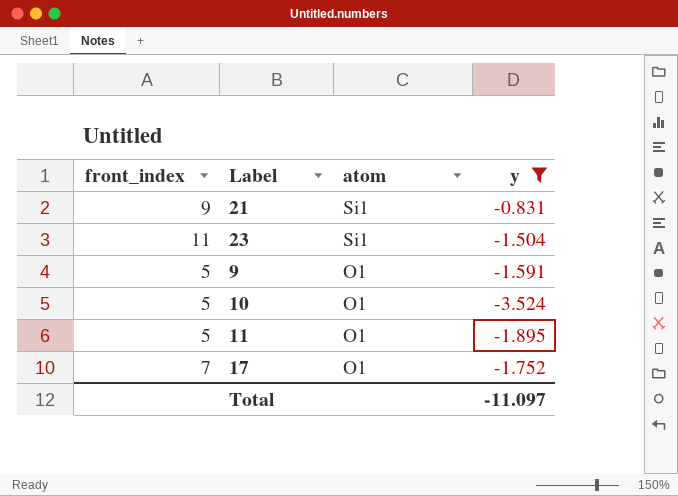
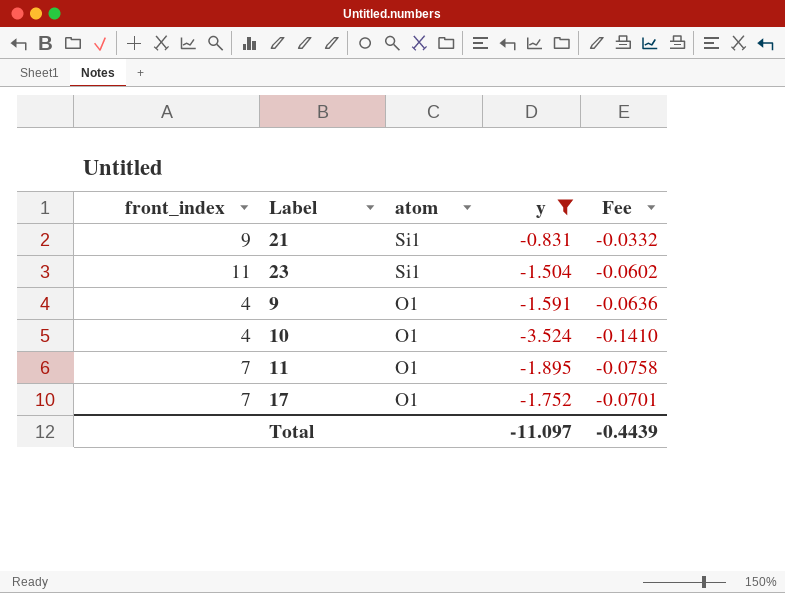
column Fee | formula: none -> [y] * 0.04
9 | front_index: 5 -> 4
10 | front_index: 5 -> 4
11 | front_index: 5 -> 7

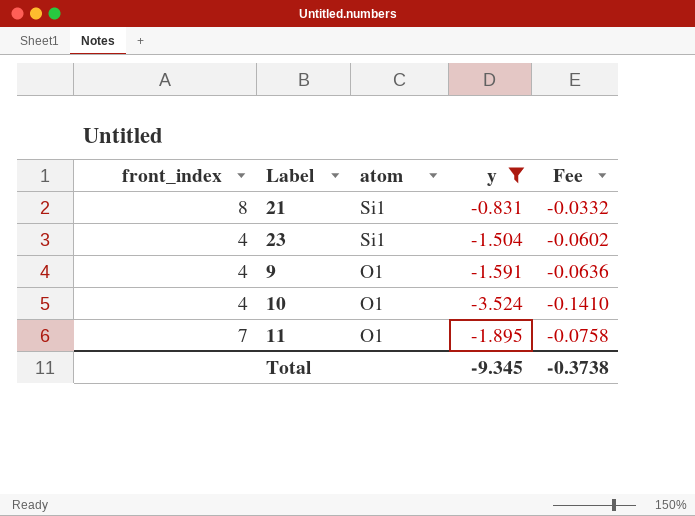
row 17: 7 | O1 | -1.752 | -0.0701 -> none
21 | front_index: 9 -> 8
23 | front_index: 11 -> 4
Total | y: -11.097 -> -9.345
Total | Fee: -0.4439 -> -0.3738

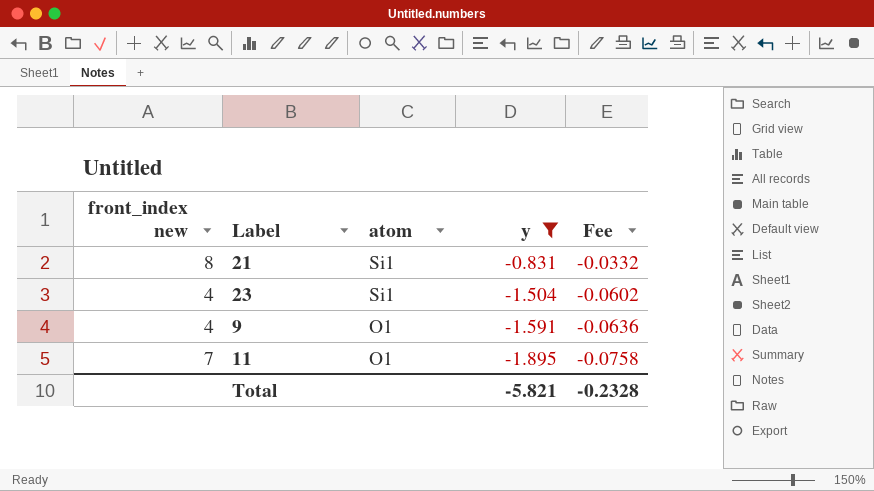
column name: front_index -> front_index new
row 10: 4 | O1 | -3.524 | -0.1410 -> none
Total | y: -9.345 -> -5.821
Total | Fee: -0.3738 -> -0.2328

